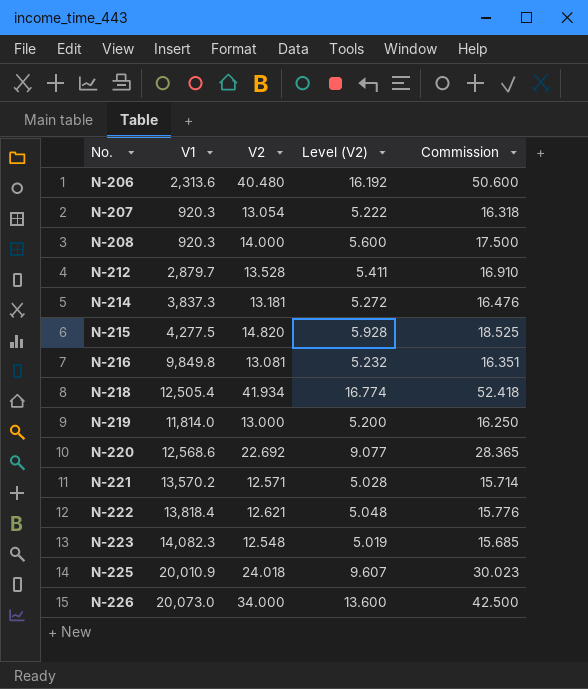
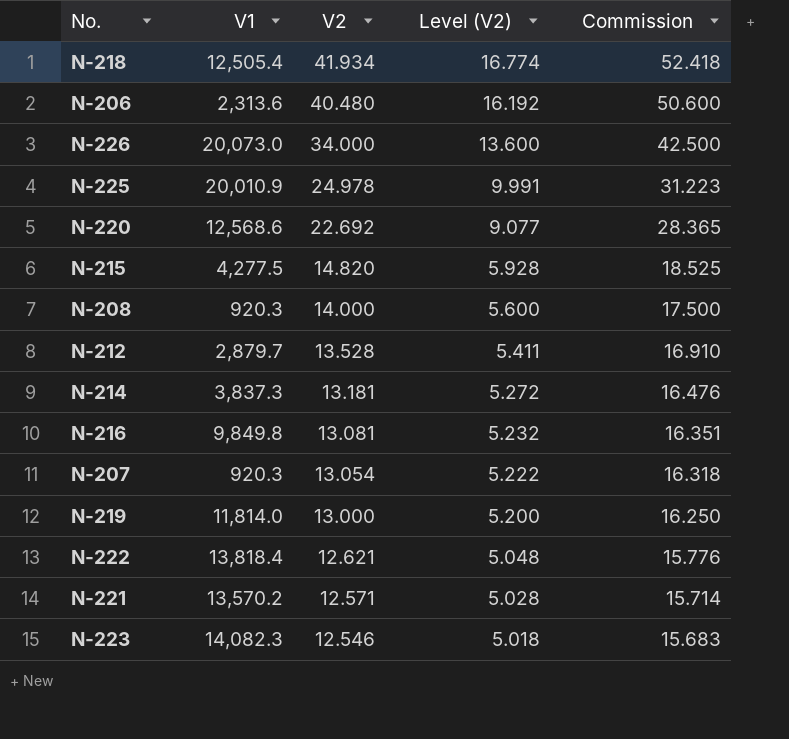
row order: No. ascending -> V2 descending
N-225 | V2: 24.018 -> 24.978
N-225 | Level (V2): 9.607 -> 9.991
N-225 | Commission: 30.023 -> 31.223
N-223 | V2: 12.548 -> 12.546
N-223 | Level (V2): 5.019 -> 5.018
N-223 | Commission: 15.685 -> 15.683

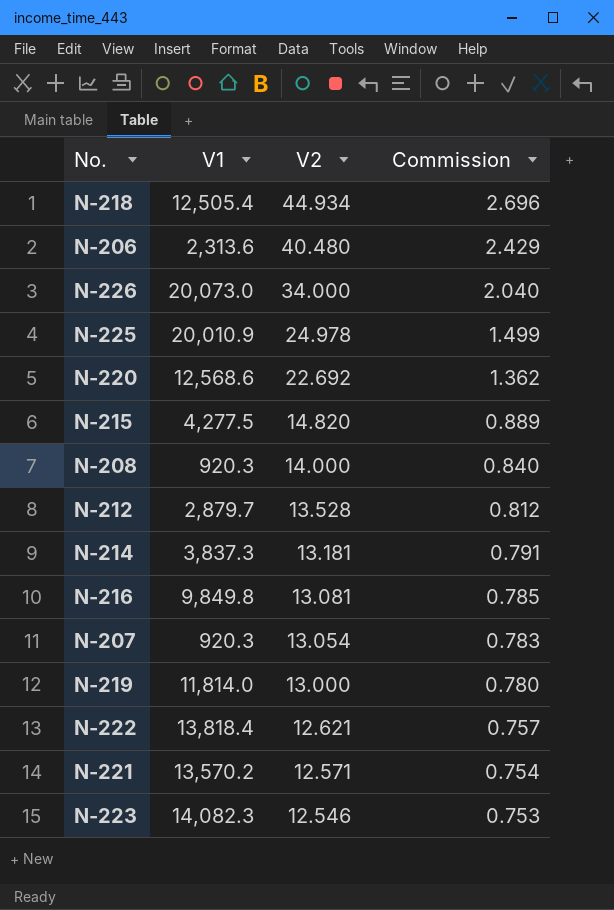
column Level (V2) | formula: [V2] * 0.4 -> none
column Commission | formula: [V2] * 1.25 -> [V2] * 0.06
N-218 | V2: 41.934 -> 44.934

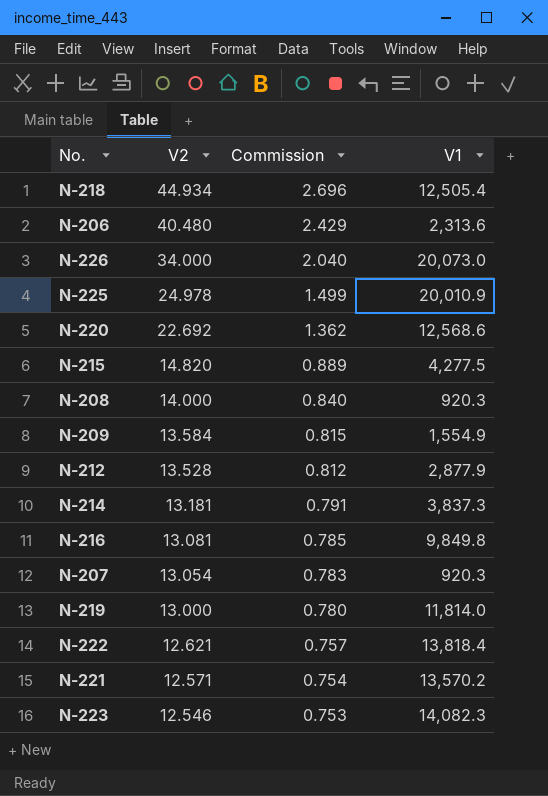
column V1 | position: 2 -> 4
row N-209: none -> 13.584 | 0.815 | 1,554.9
N-212 | V1: 2,879.7 -> 2,877.9

